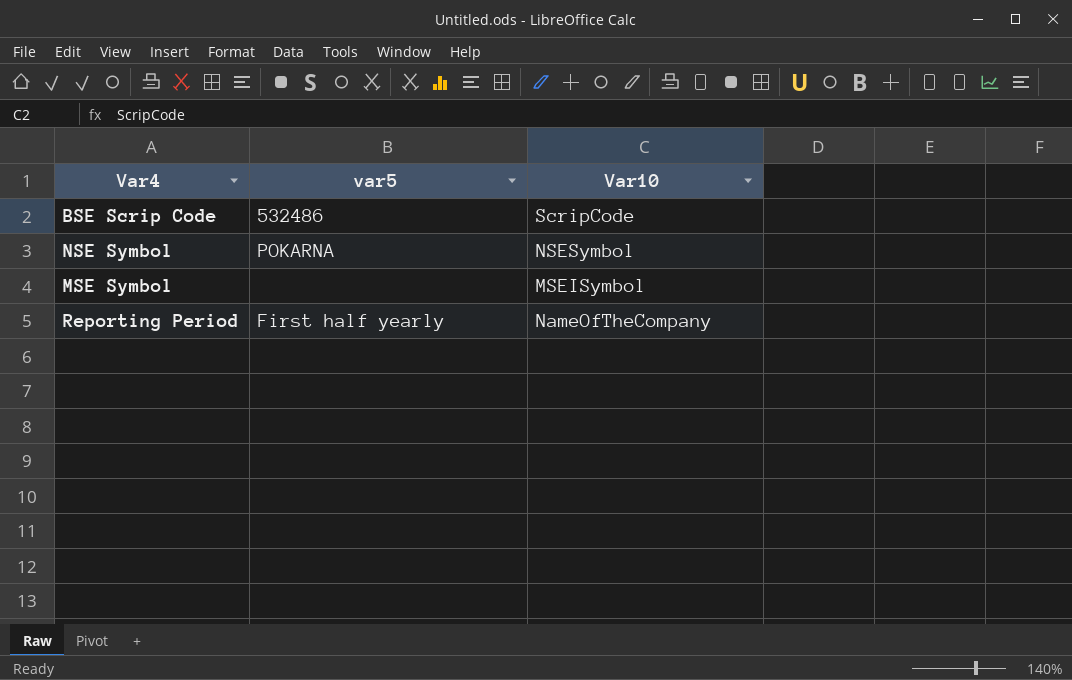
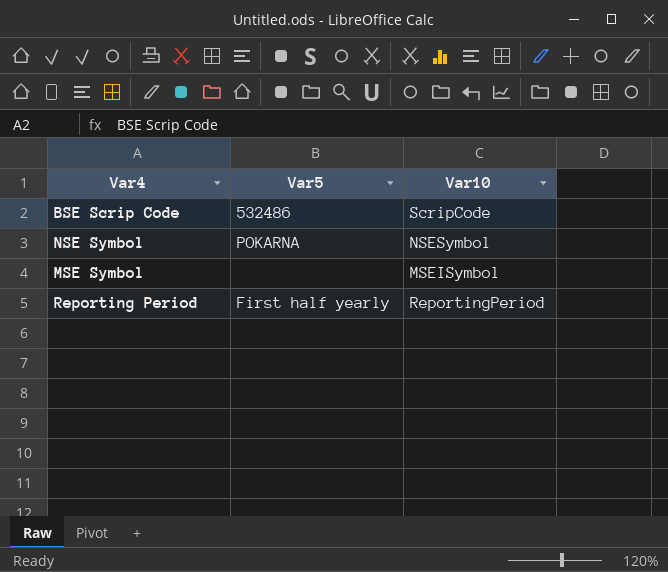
column name: var5 -> Var5
Reporting Period | Var10: NameOfTheCompany -> ReportingPeriod

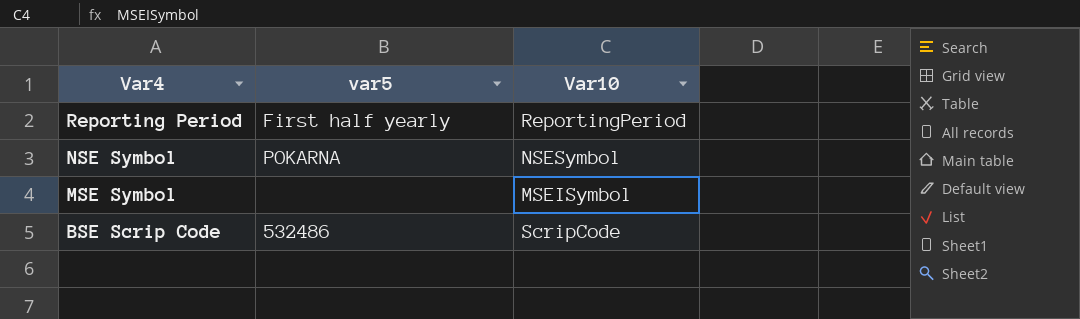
row order: none -> Var4 descending
column name: Var5 -> var5

